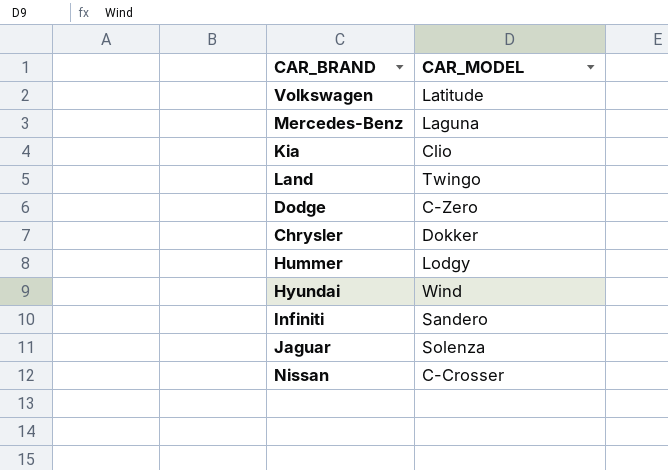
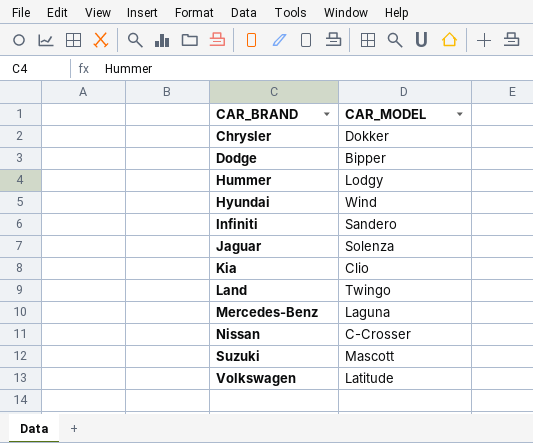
row order: none -> CAR_BRAND ascending
Dodge | CAR_MODEL: C-Zero -> Bipper
row Suzuki: none -> Mascott

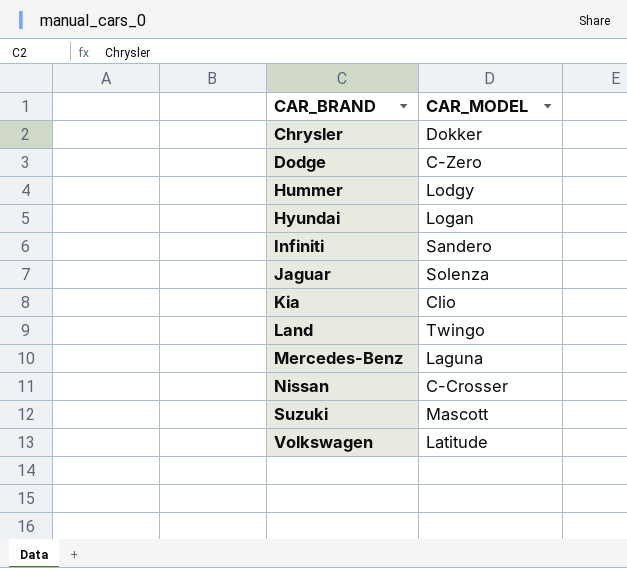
Dodge | CAR_MODEL: Bipper -> C-Zero
Hyundai | CAR_MODEL: Wind -> Logan

